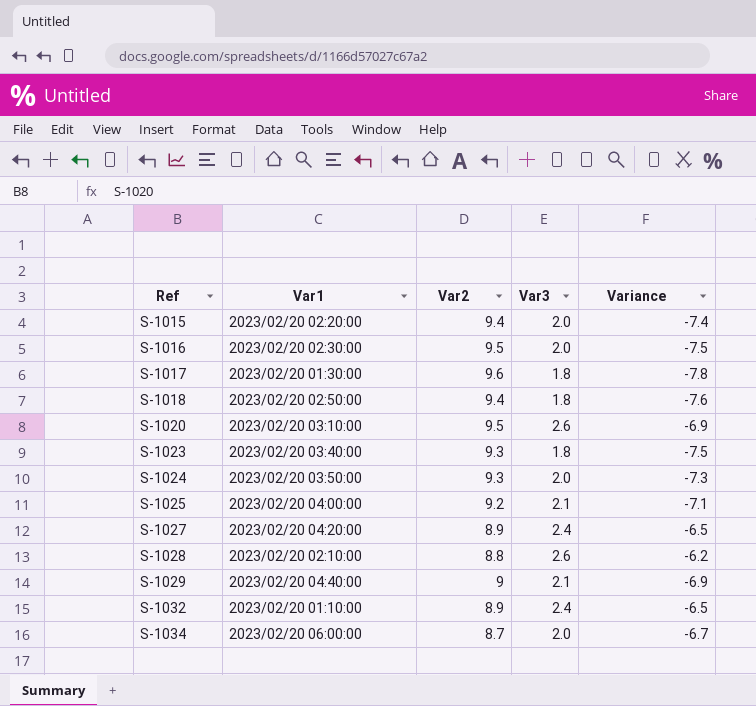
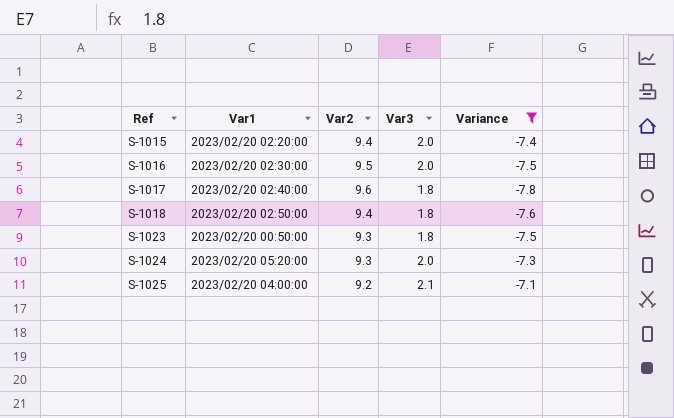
filter: none -> Variance <= -7.1
S-1017 | Var1: 2023/02/20 01:30:00 -> 2023/02/20 02:40:00
S-1023 | Var1: 2023/02/20 03:40:00 -> 2023/02/20 00:50:00
S-1024 | Var1: 2023/02/20 03:50:00 -> 2023/02/20 05:20:00

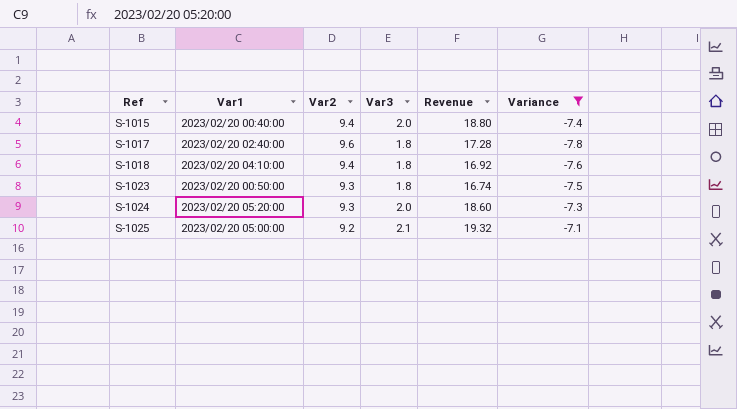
column Revenue | formula: none -> [Var2] * [Var3]
row S-1016: 2023/02/20 02:30:00 | 9.5 | 2.0 | -7.5 -> none
S-1015 | Var1: 2023/02/20 02:20:00 -> 2023/02/20 00:40:00
S-1018 | Var1: 2023/02/20 02:50:00 -> 2023/02/20 04:10:00
S-1025 | Var1: 2023/02/20 04:00:00 -> 2023/02/20 05:00:00

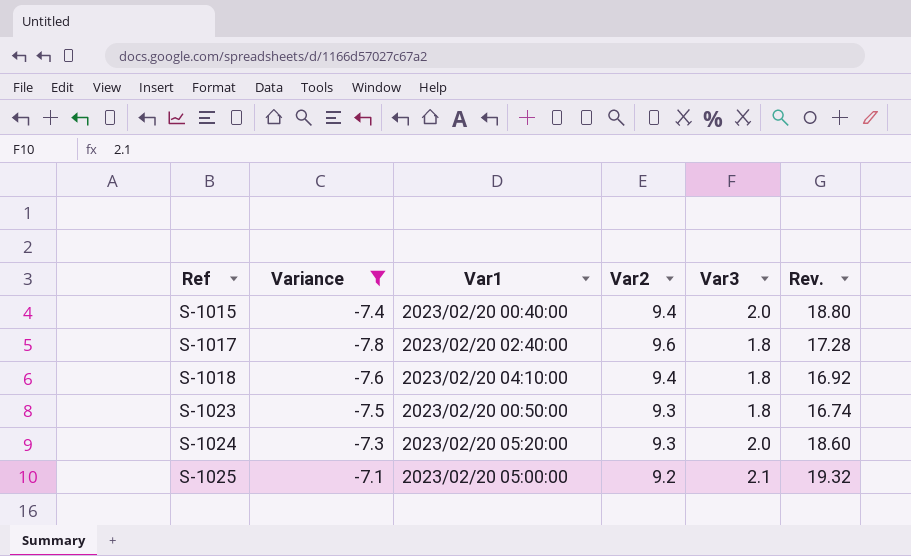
column Variance | position: 6 -> 2
column name: Revenue -> Rev.

